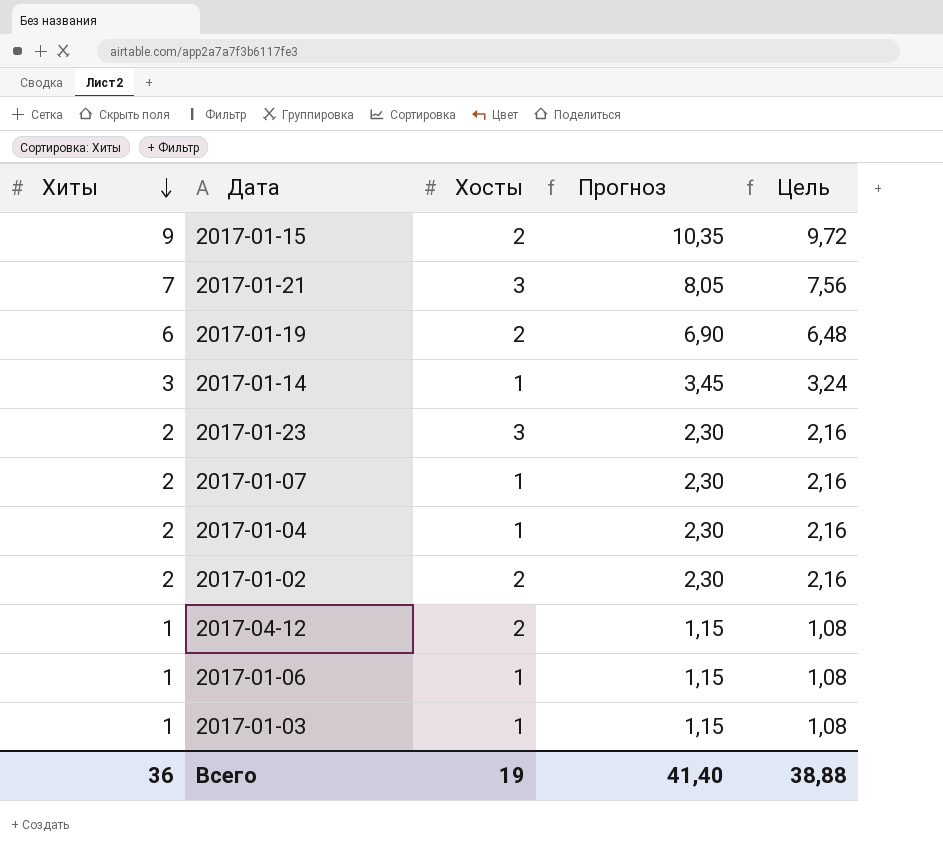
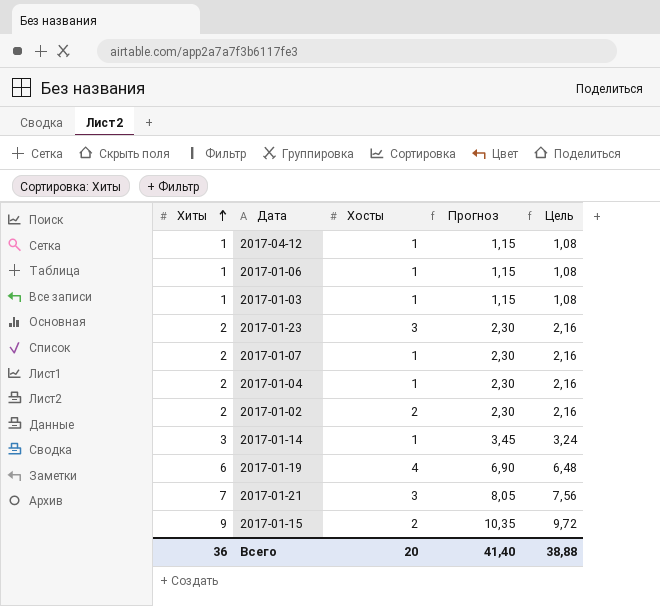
row order: Хиты descending -> Хиты ascending
2017-04-12 | Хосты: 2 -> 1
2017-01-19 | Хосты: 2 -> 4
Всего | Хосты: 19 -> 20

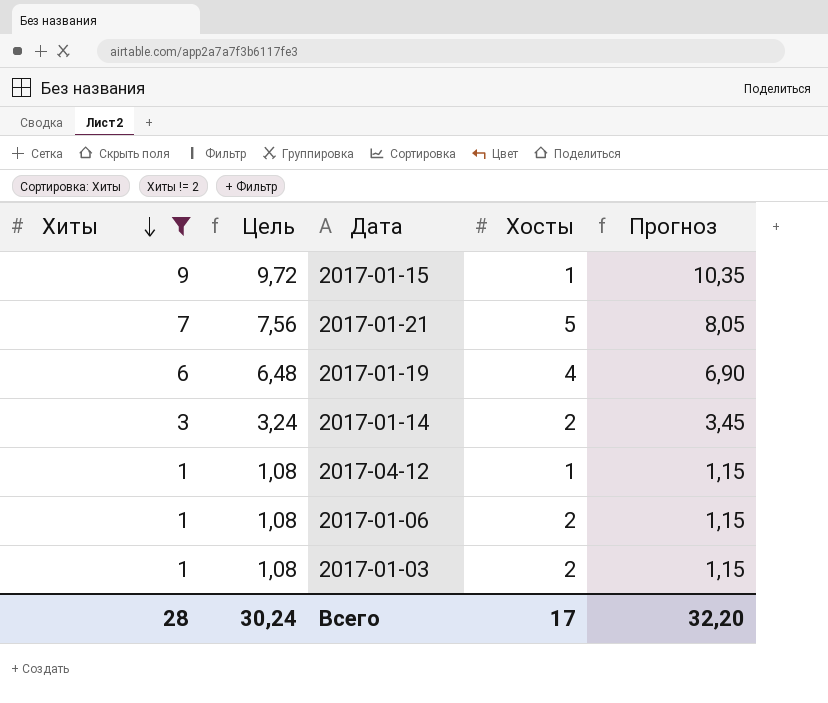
filter: none -> Хиты != 2
row order: Хиты ascending -> Хиты descending
column Цель | position: 5 -> 2
2017-01-15 | Хосты: 2 -> 1
2017-01-21 | Хосты: 3 -> 5
2017-01-14 | Хосты: 1 -> 2
2017-01-06 | Хосты: 1 -> 2
2017-01-03 | Хосты: 1 -> 2
Всего | Хиты: 36 -> 28
Всего | Цель: 38,88 -> 30,24
Всего | Хосты: 20 -> 17
Всего | Прогноз: 41,40 -> 32,20

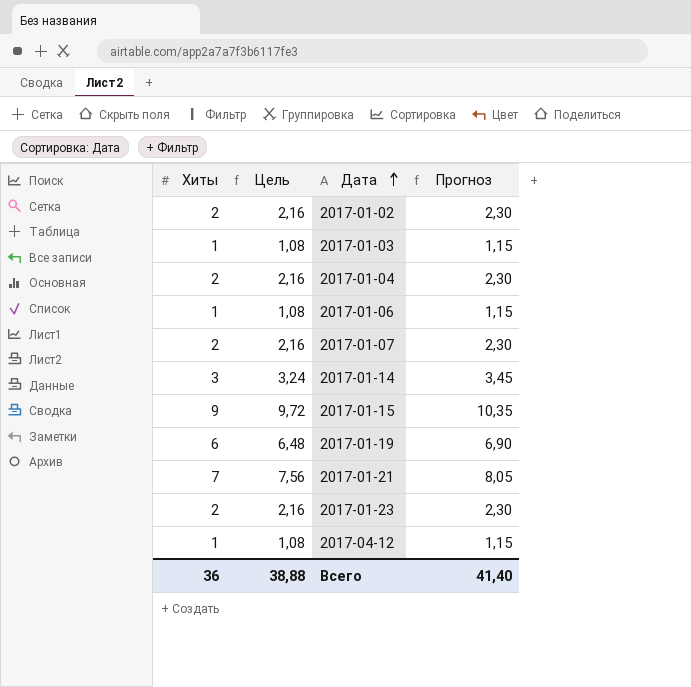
filter: Хиты != 2 -> none
row order: Хиты descending -> Дата ascending
column Хосты | position: 4 -> none
Всего | Хиты: 28 -> 36
Всего | Цель: 30,24 -> 38,88
Всего | Прогноз: 32,20 -> 41,40

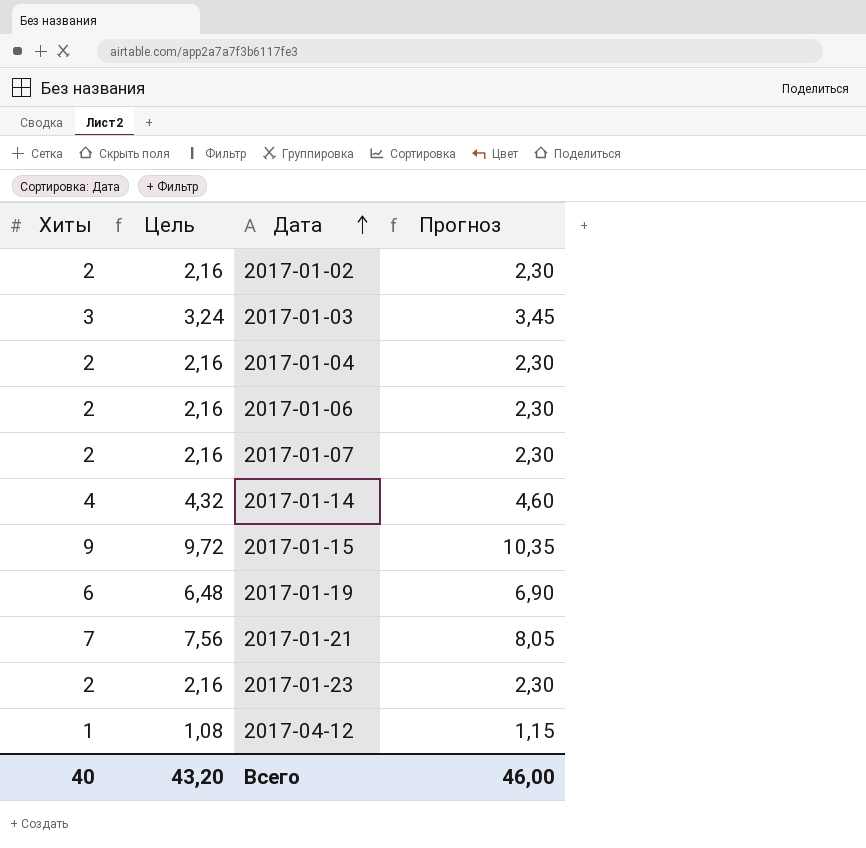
2017-01-03 | Хиты: 1 -> 3
2017-01-03 | Цель: 1,08 -> 3,24
2017-01-03 | Прогноз: 1,15 -> 3,45
2017-01-06 | Хиты: 1 -> 2
2017-01-06 | Цель: 1,08 -> 2,16
2017-01-06 | Прогноз: 1,15 -> 2,30
2017-01-14 | Хиты: 3 -> 4
2017-01-14 | Цель: 3,24 -> 4,32
2017-01-14 | Прогноз: 3,45 -> 4,60
Всего | Хиты: 36 -> 40
Всего | Цель: 38,88 -> 43,20
Всего | Прогноз: 41,40 -> 46,00

